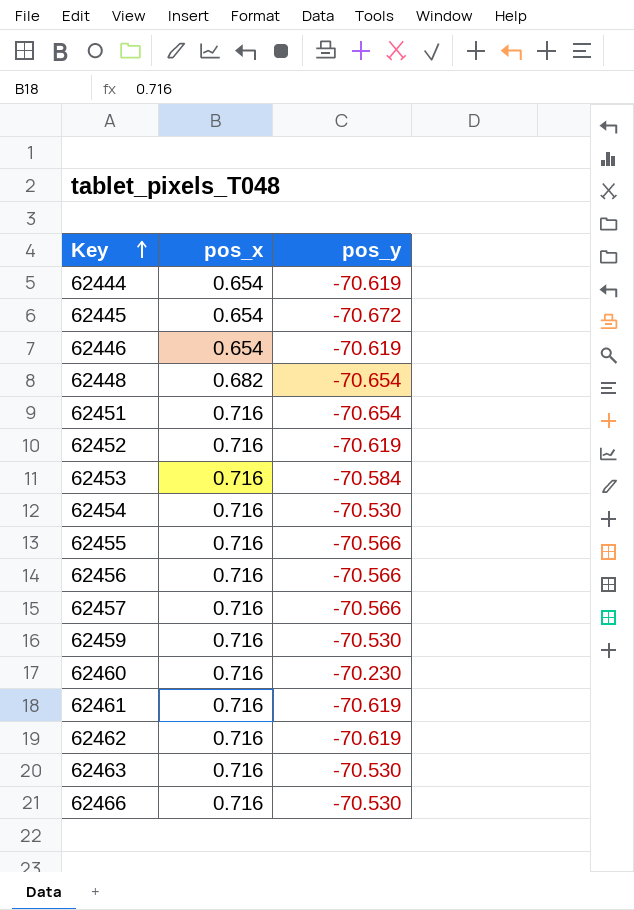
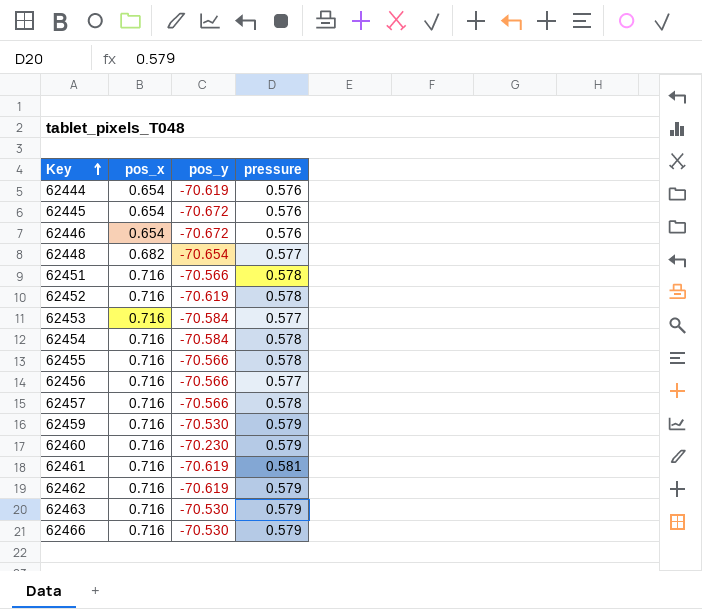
column pressure | position: none -> 4
62446 | pos_y: -70.619 -> -70.672
62451 | pos_y: -70.654 -> -70.566
62454 | pos_y: -70.530 -> -70.584

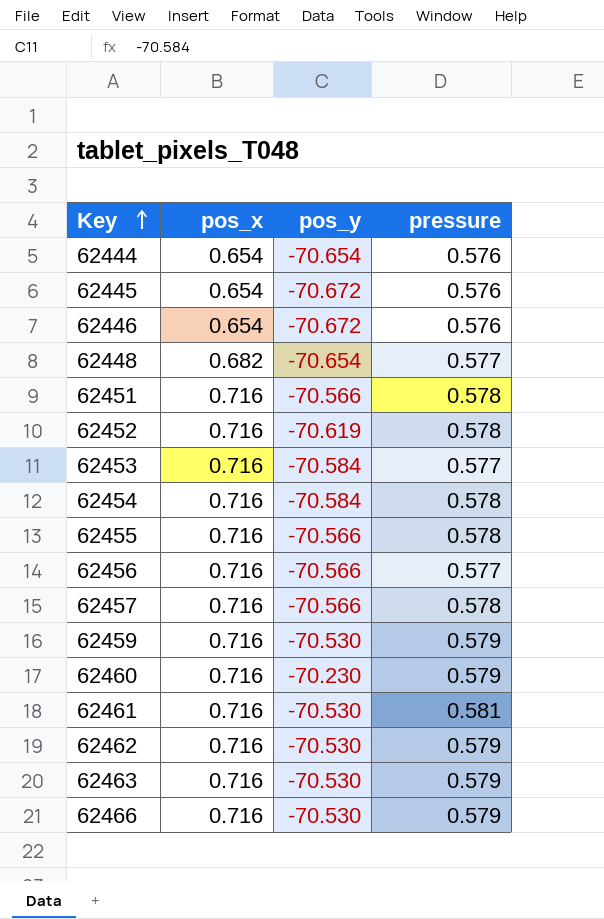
62444 | pos_y: -70.619 -> -70.654
62461 | pos_y: -70.619 -> -70.530
62462 | pos_y: -70.619 -> -70.530

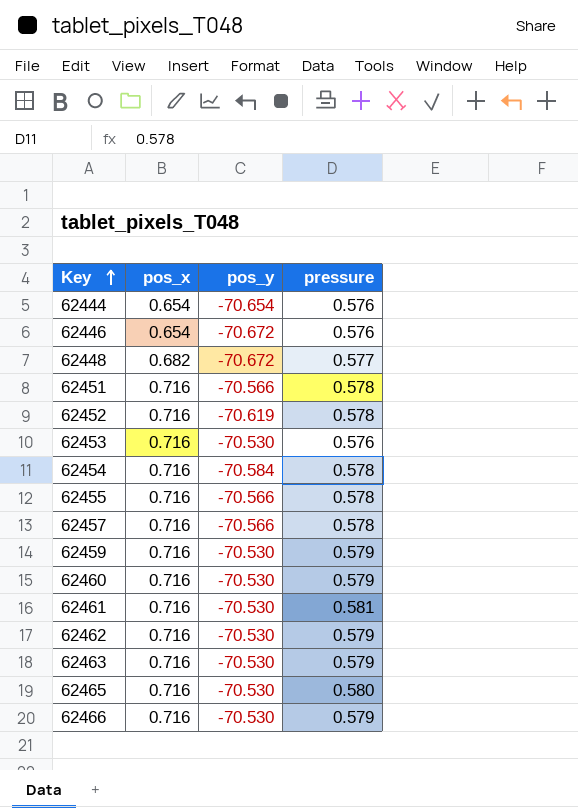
row 62445: 0.654 | -70.672 | 0.576 -> none
row 62456: 0.716 | -70.566 | 0.577 -> none
62448 | pos_y: -70.654 -> -70.672
62453 | pos_y: -70.584 -> -70.530
62453 | pressure: 0.577 -> 0.576
62460 | pos_y: -70.230 -> -70.530
row 62465: none -> 0.716 | -70.530 | 0.580

